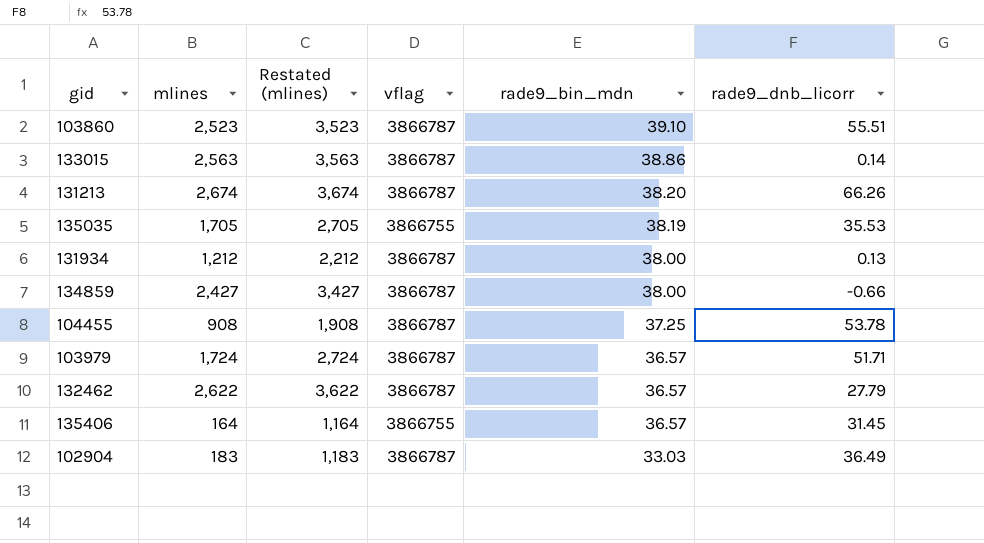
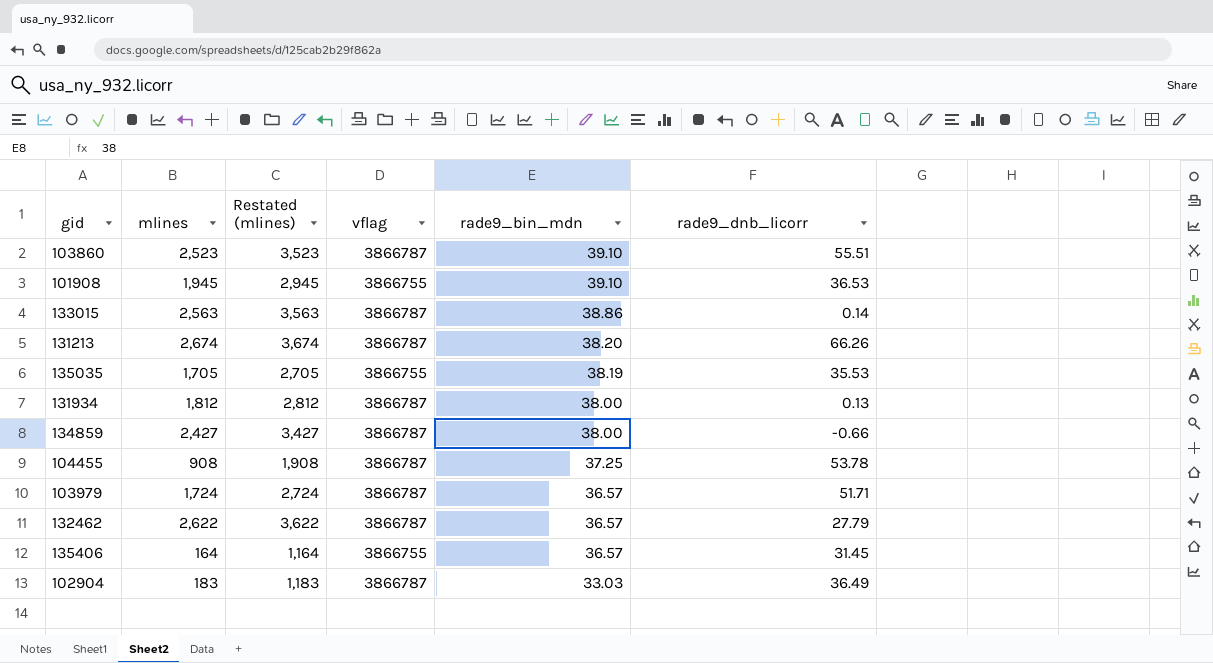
row 101908: none -> 1,945 | 2,945 | 3866755 | 39.10 | 36.53
131934 | mlines: 1,212 -> 1,812
131934 | Restated (mlines): 2,212 -> 2,812

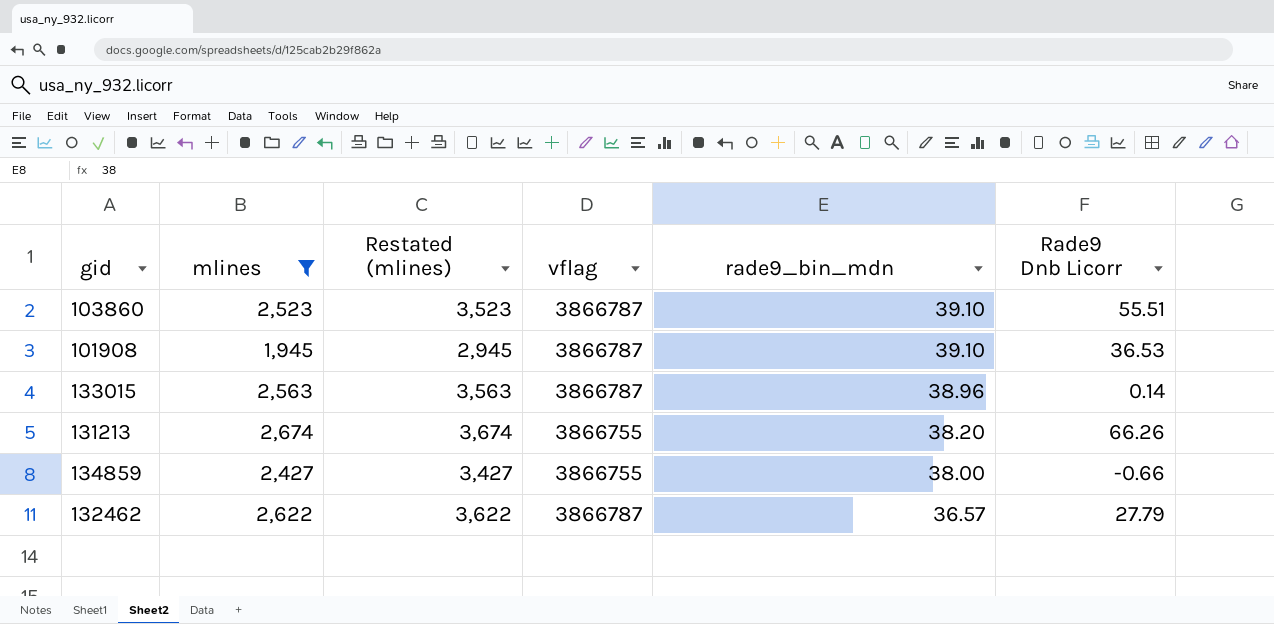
filter: none -> mlines >= 1,945
column name: rade9_dnb_licorr -> Rade9 Dnb Licorr
101908 | vflag: 3866755 -> 3866787
133015 | rade9_bin_mdn: 38.86 -> 38.96
131213 | vflag: 3866787 -> 3866755
134859 | vflag: 3866787 -> 3866755

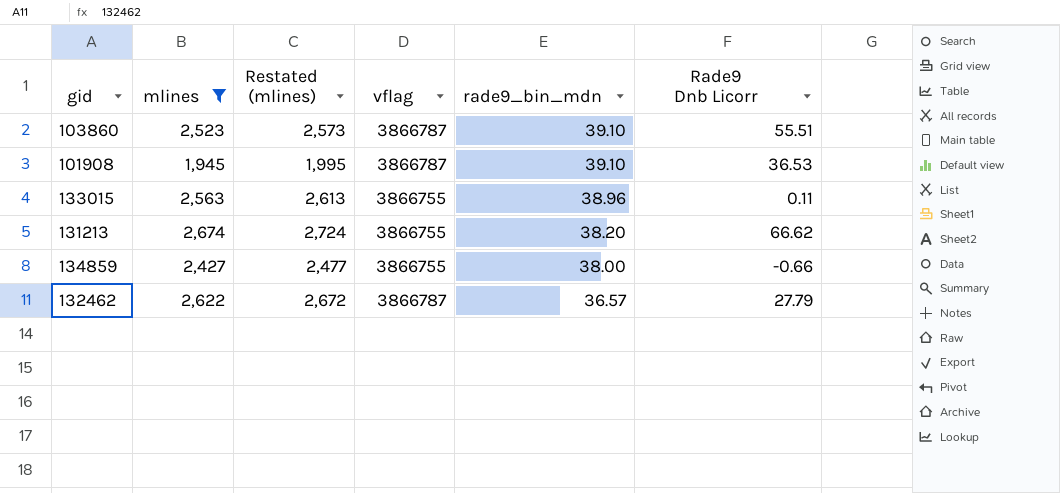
column Restated (mlines) | formula: [mlines] + 1000 -> [mlines] + 50
133015 | vflag: 3866787 -> 3866755
133015 | Rade9 Dnb Licorr: 0.14 -> 0.11
131213 | Rade9 Dnb Licorr: 66.26 -> 66.62

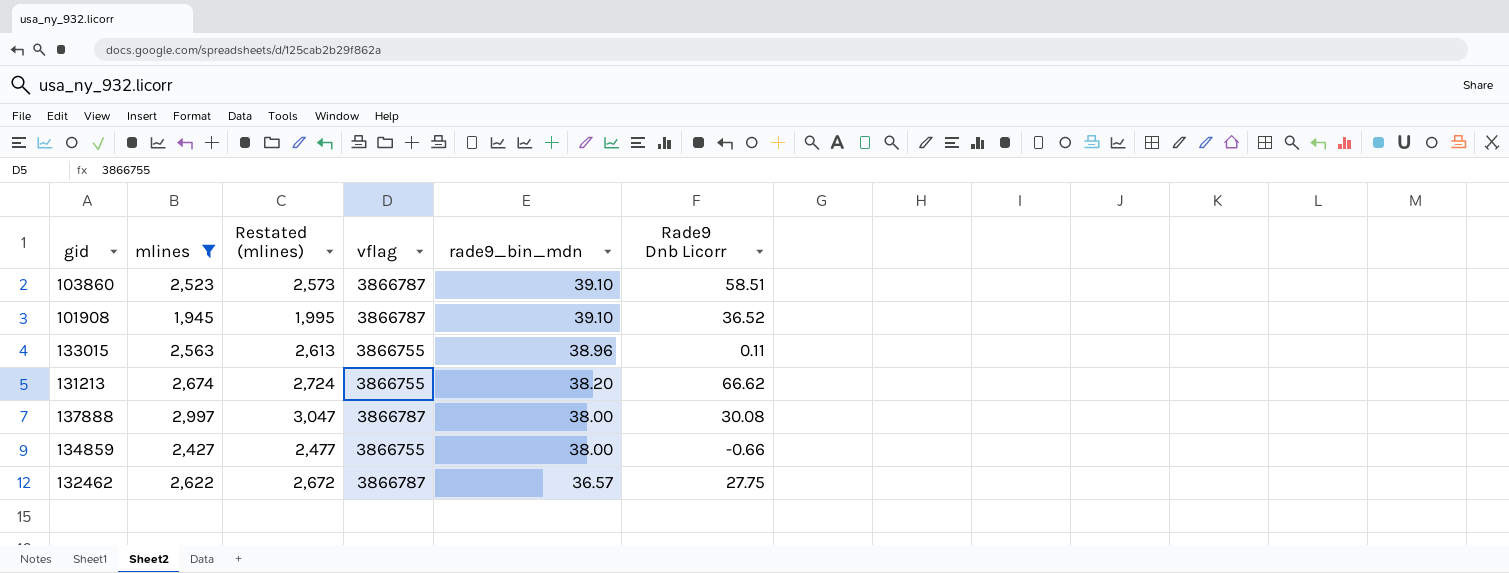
103860 | Rade9 Dnb Licorr: 55.51 -> 58.51
101908 | Rade9 Dnb Licorr: 36.53 -> 36.52
row 137888: none -> 2,997 | 3,047 | 3866787 | 38.00 | 30.08
132462 | Rade9 Dnb Licorr: 27.79 -> 27.75

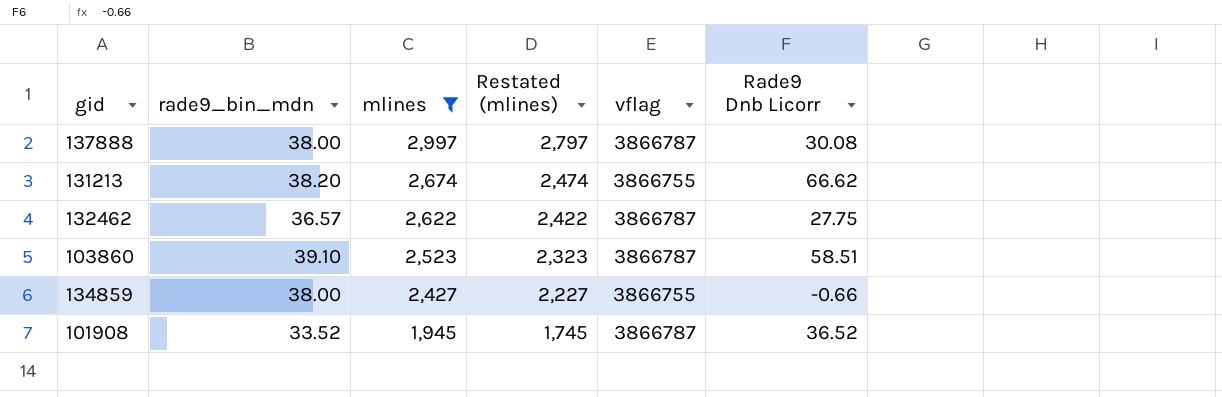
row order: rade9_bin_mdn descending -> mlines descending
column rade9_bin_mdn | position: 5 -> 2
column Restated (mlines) | formula: [mlines] + 50 -> [mlines] - 200
row 133015: 2,563 | 2,613 | 3866755 | 38.96 | 0.11 -> none
101908 | rade9_bin_mdn: 39.10 -> 33.52

